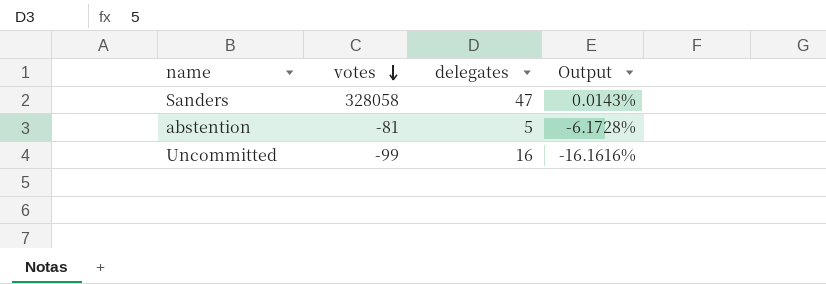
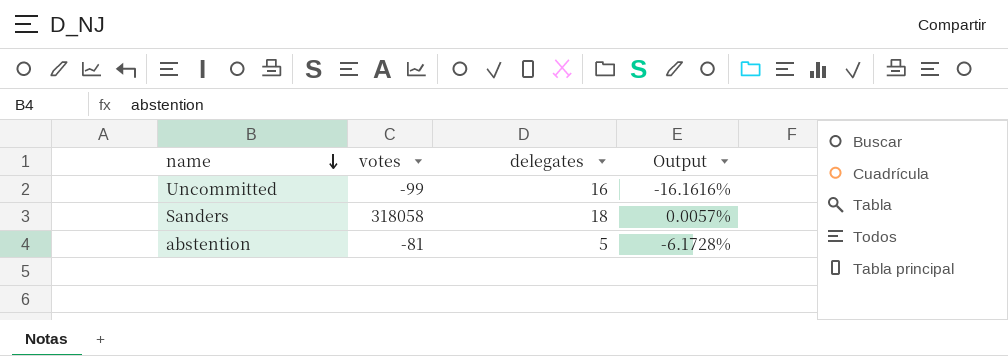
row order: votes descending -> name descending
Sanders | votes: 328058 -> 318058
Sanders | delegates: 47 -> 18
Sanders | Output: 0.0143% -> 0.0057%

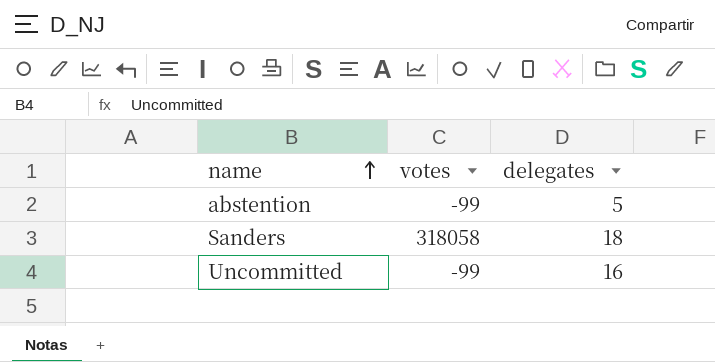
row order: name descending -> name ascending
column Output | formula: [delegates] / [votes] -> none
abstention | votes: -81 -> -99

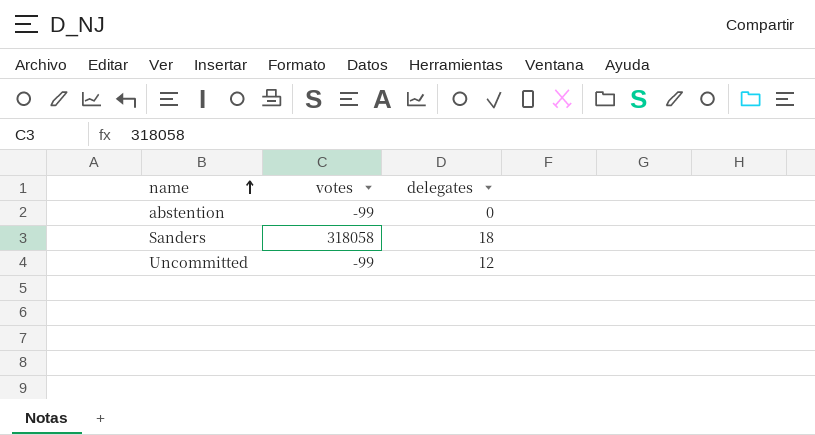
abstention | delegates: 5 -> 0
Uncommitted | delegates: 16 -> 12

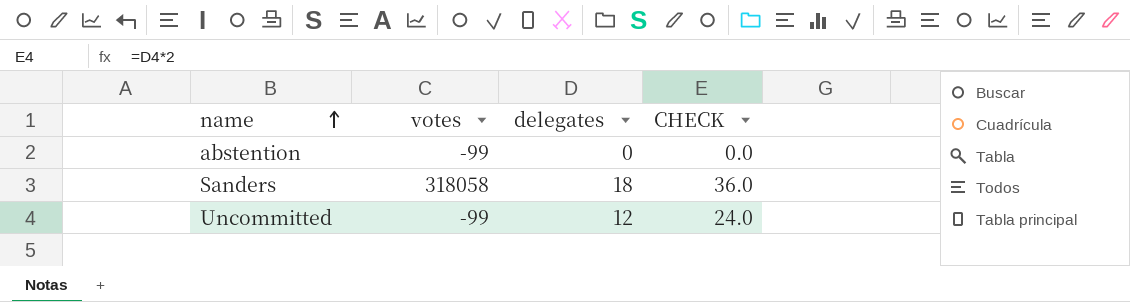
column CHECK | formula: none -> [delegates] * 2

